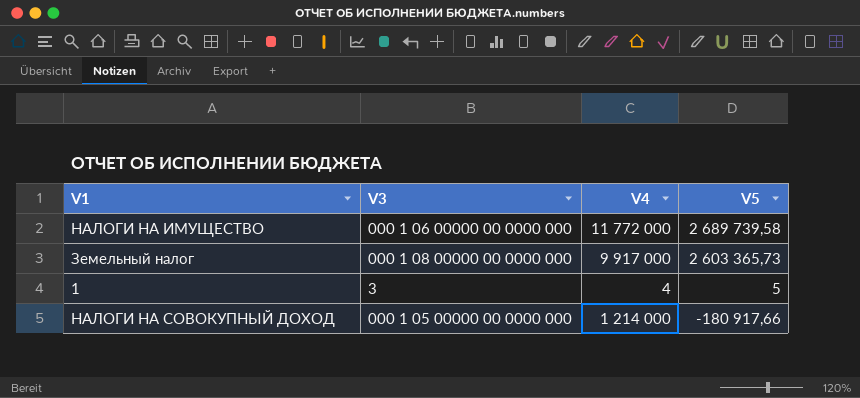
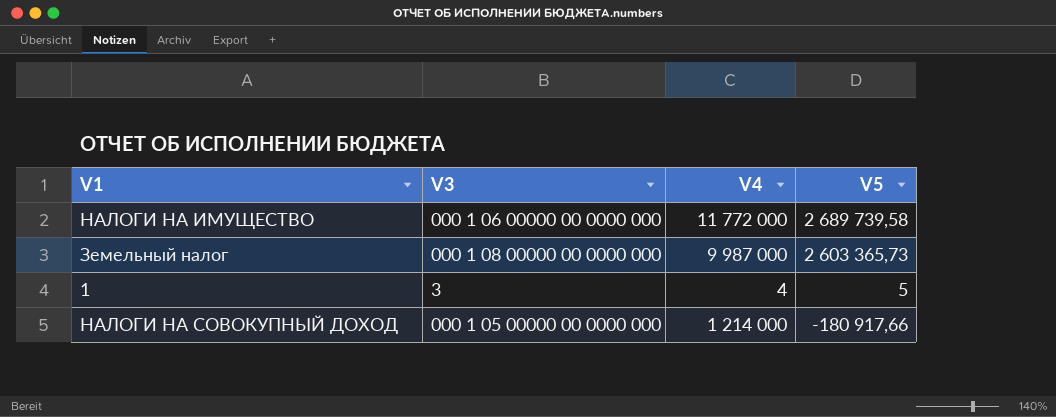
Земельный налог | V4: 9 917 000 -> 9 987 000

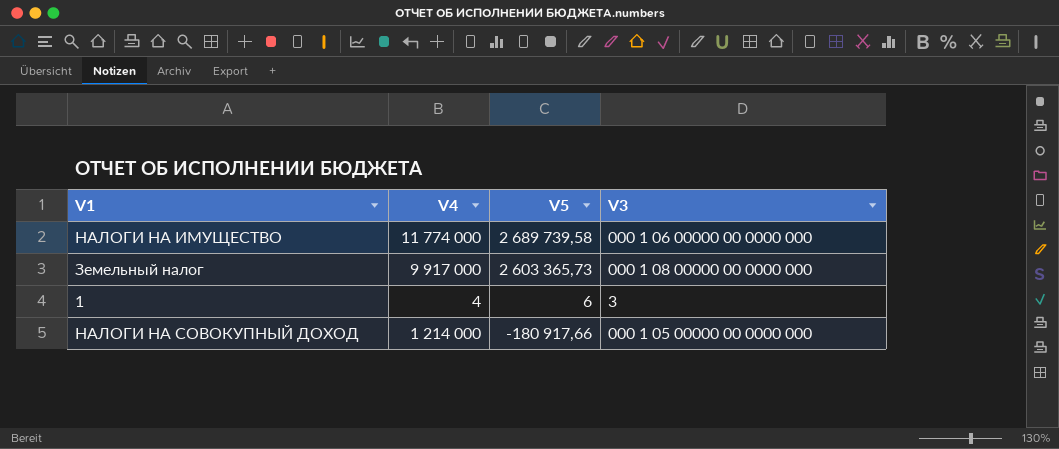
column V3 | position: 2 -> 4
НАЛОГИ НА ИМУЩЕСТВО | V4: 11 772 000 -> 11 774 000
Земельный налог | V4: 9 987 000 -> 9 917 000
1 | V5: 5 -> 6

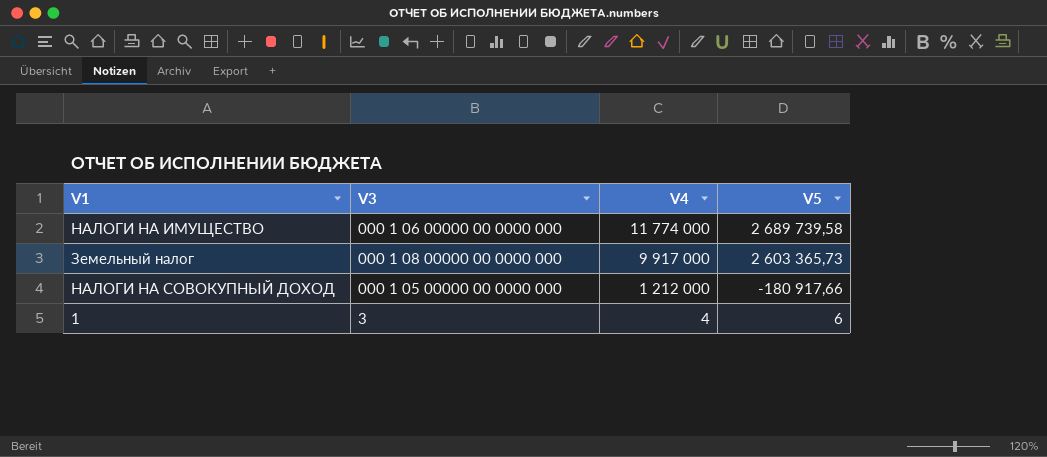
row order: V5 descending -> V4 descending
column V3 | position: 4 -> 2
НАЛОГИ НА СОВОКУПНЫЙ ДОХОД | V4: 1 214 000 -> 1 212 000

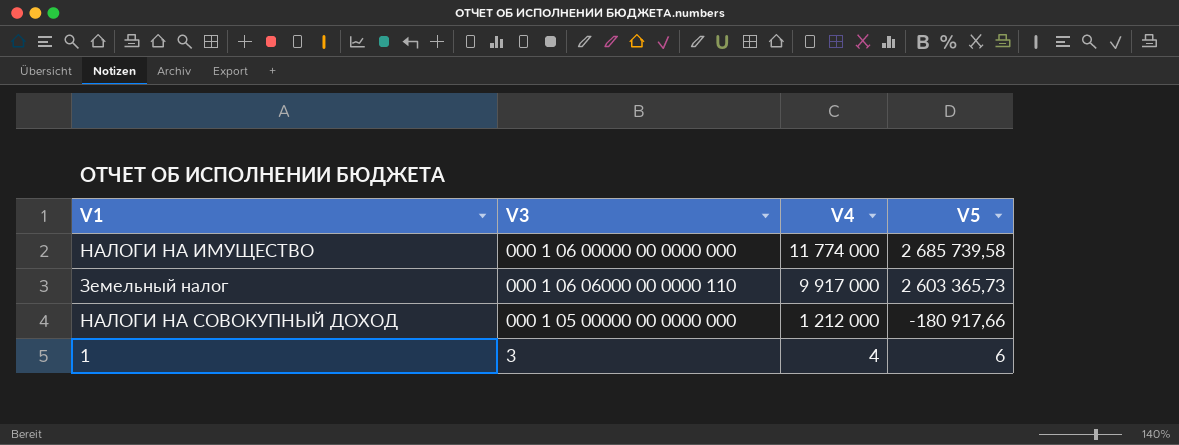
НАЛОГИ НА ИМУЩЕСТВО | V5: 2 689 739,58 -> 2 685 739,58
Земельный налог | V3: 000 1 08 00000 00 0000 000 -> 000 1 06 06000 00 0000 110

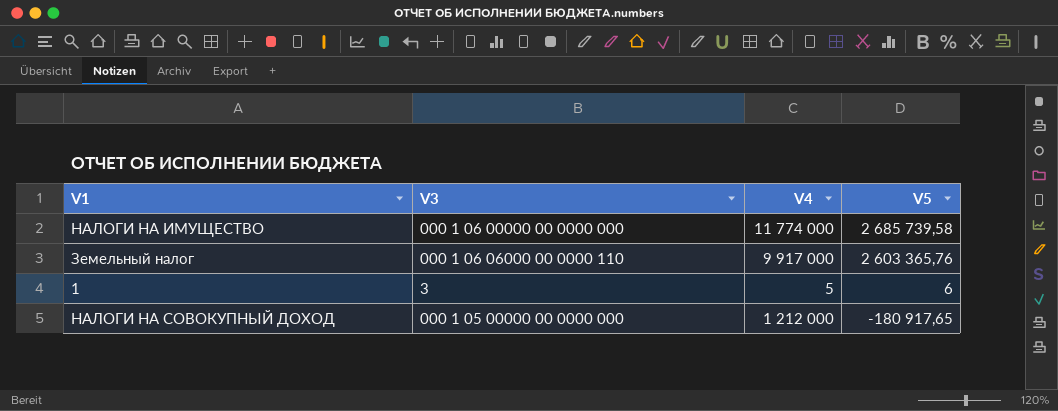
row order: V4 descending -> V5 descending
Земельный налог | V5: 2 603 365,73 -> 2 603 365,76
1 | V4: 4 -> 5
НАЛОГИ НА СОВОКУПНЫЙ ДОХОД | V5: -180 917,66 -> -180 917,65

